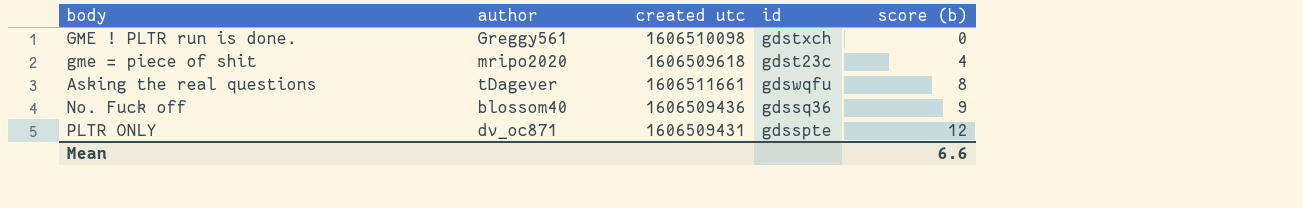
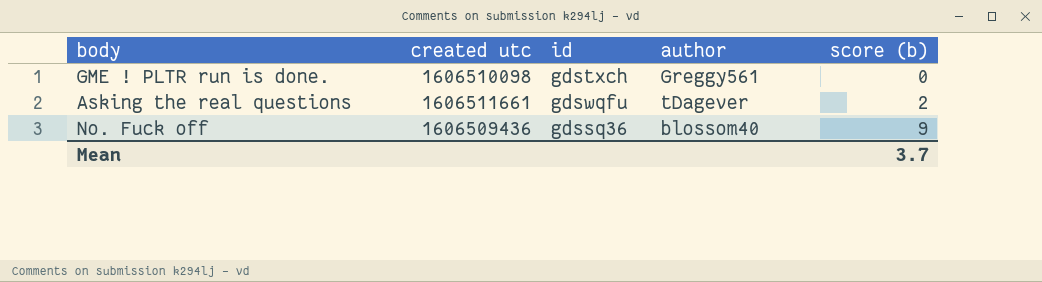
column author | position: 2 -> 4
row gme = piece of shit: mripo2020 | 1606509618 | gdst23c | 4 -> none
row PLTR ONLY: dv_oc871 | 1606509431 | gdsspte | 12 -> none
Asking the real questions | score (b): 8 -> 2
Mean | score (b): 6.6 -> 3.7

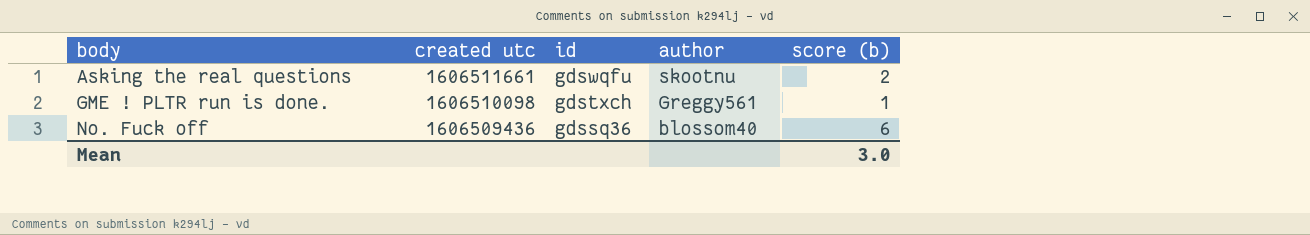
row order: score (b) ascending -> body ascending
Asking the real questions | author: tDagever -> skootnu
GME ! PLTR run is done. | score (b): 0 -> 1
No. Fuck off | score (b): 9 -> 6
Mean | score (b): 3.7 -> 3.0

